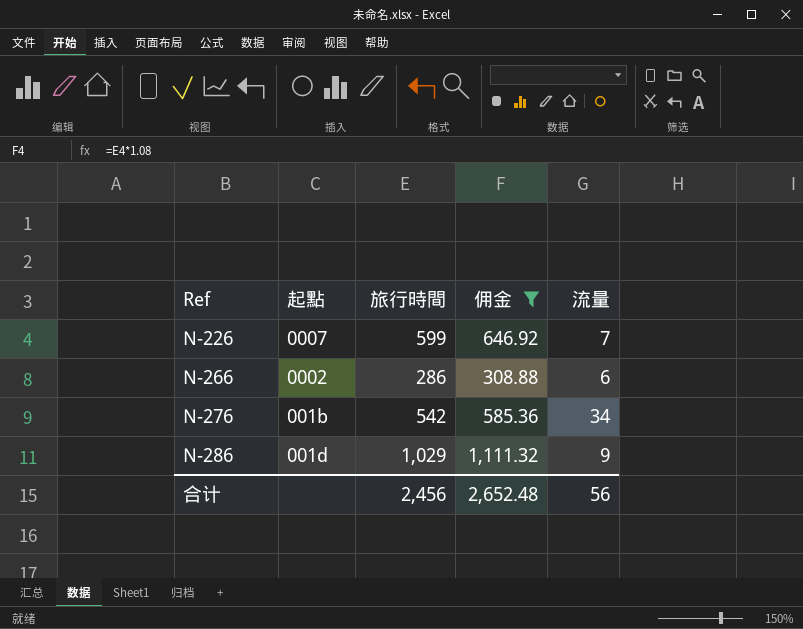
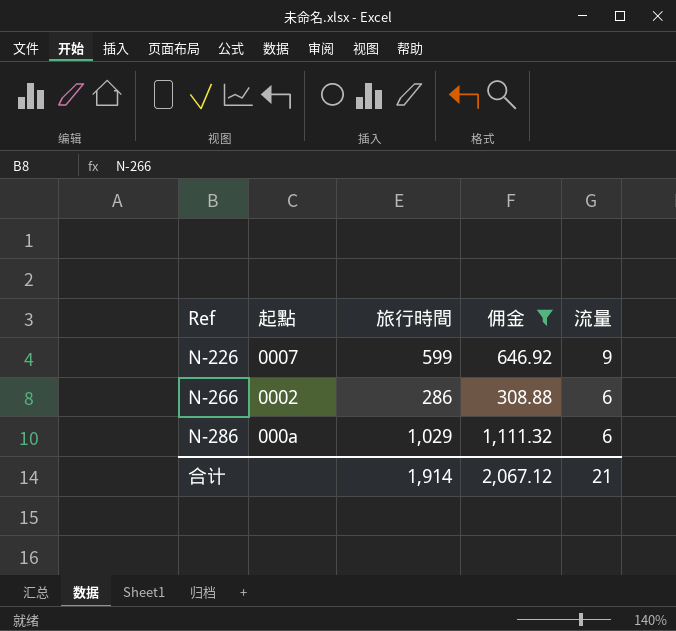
row N-276: 001b | 542 | 585.36 | 34 -> none
N-226 | 流量: 7 -> 9
N-286 | 起點: 001d -> 000a
N-286 | 流量: 9 -> 6
合计 | 旅行時間: 2,456 -> 1,914
合计 | 佣金: 2,652.48 -> 2,067.12
合计 | 流量: 56 -> 21

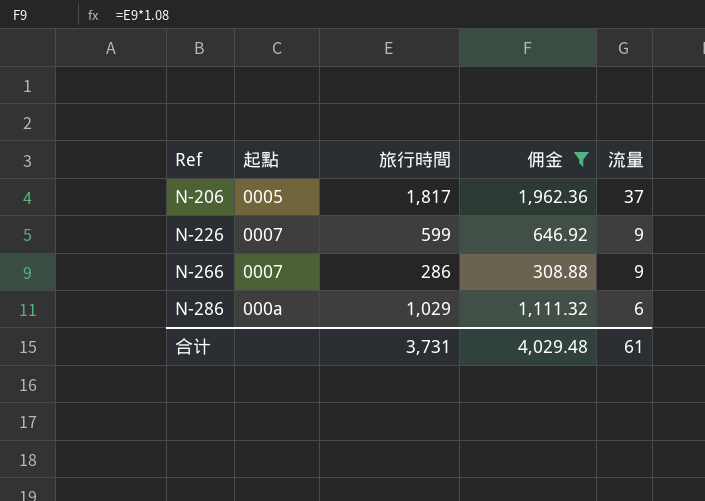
row N-206: none -> 0005 | 1,817 | 1,962.36 | 37
N-266 | 起點: 0002 -> 0007
N-266 | 流量: 6 -> 9
合计 | 旅行時間: 1,914 -> 3,731
合计 | 佣金: 2,067.12 -> 4,029.48
合计 | 流量: 21 -> 61

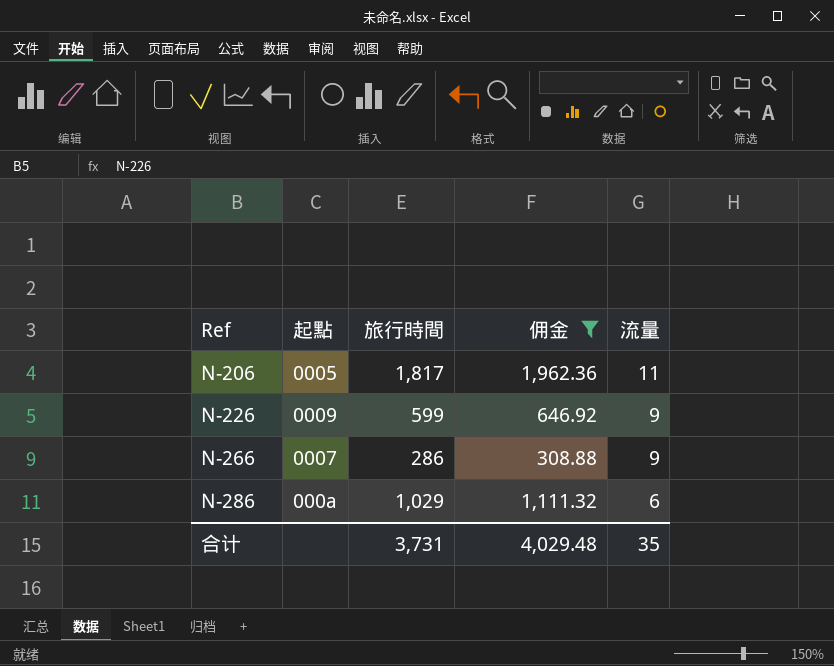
N-206 | 流量: 37 -> 11
N-226 | 起點: 0007 -> 0009
合计 | 流量: 61 -> 35

